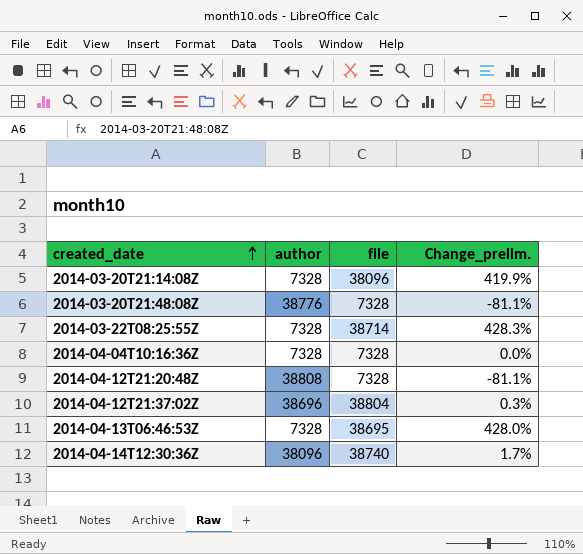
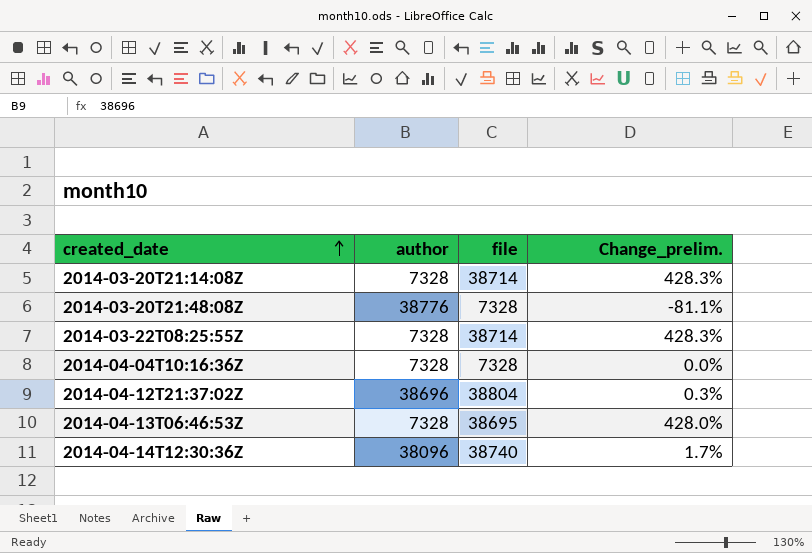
row 2014-04-12T21:20:48Z: 38808 | 7328 | -81.1% -> none
2014-03-20T21:14:08Z | file: 38096 -> 38714
2014-03-20T21:14:08Z | Change_prelim.: 419.9% -> 428.3%

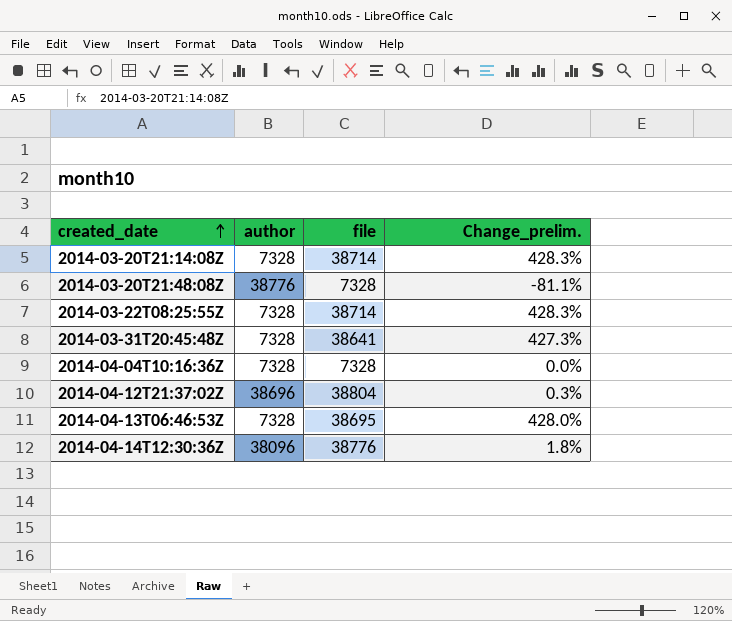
row 2014-03-31T20:45:48Z: none -> 7328 | 38641 | 427.3%
2014-04-14T12:30:36Z | file: 38740 -> 38776
2014-04-14T12:30:36Z | Change_prelim.: 1.7% -> 1.8%

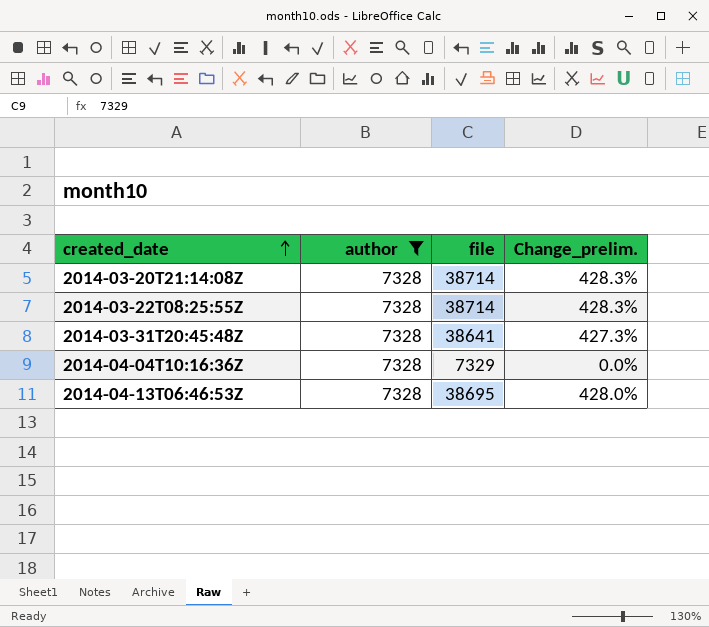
filter: none -> author = 7328
2014-04-04T10:16:36Z | file: 7328 -> 7329

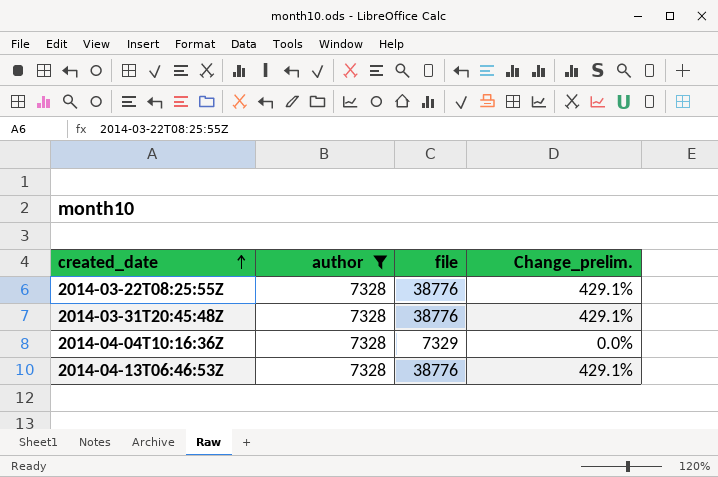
row 2014-03-20T21:14:08Z: 7328 | 38714 | 428.3% -> none
2014-03-22T08:25:55Z | file: 38714 -> 38776
2014-03-22T08:25:55Z | Change_prelim.: 428.3% -> 429.1%
2014-03-31T20:45:48Z | file: 38641 -> 38776
2014-03-31T20:45:48Z | Change_prelim.: 427.3% -> 429.1%
2014-04-13T06:46:53Z | file: 38695 -> 38776
2014-04-13T06:46:53Z | Change_prelim.: 428.0% -> 429.1%

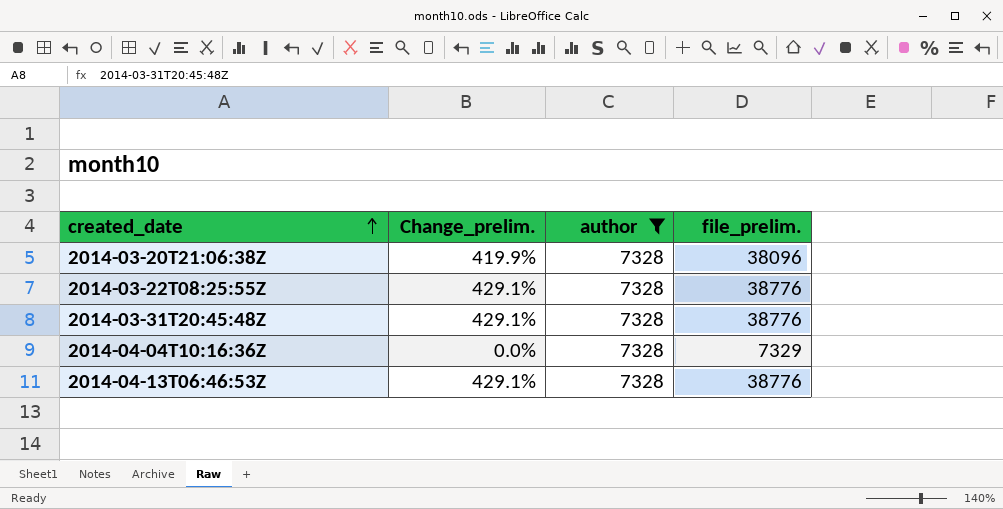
column Change_prelim. | position: 4 -> 2
column name: file -> file_prelim.
row 2014-03-20T21:06:38Z: none -> 419.9% | 7328 | 38096

